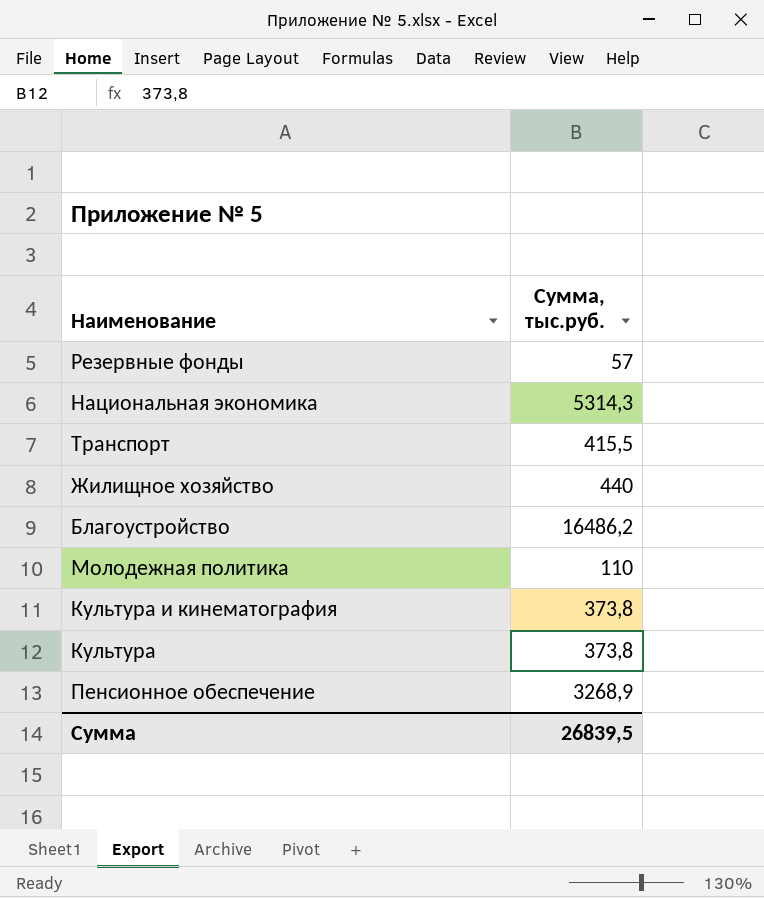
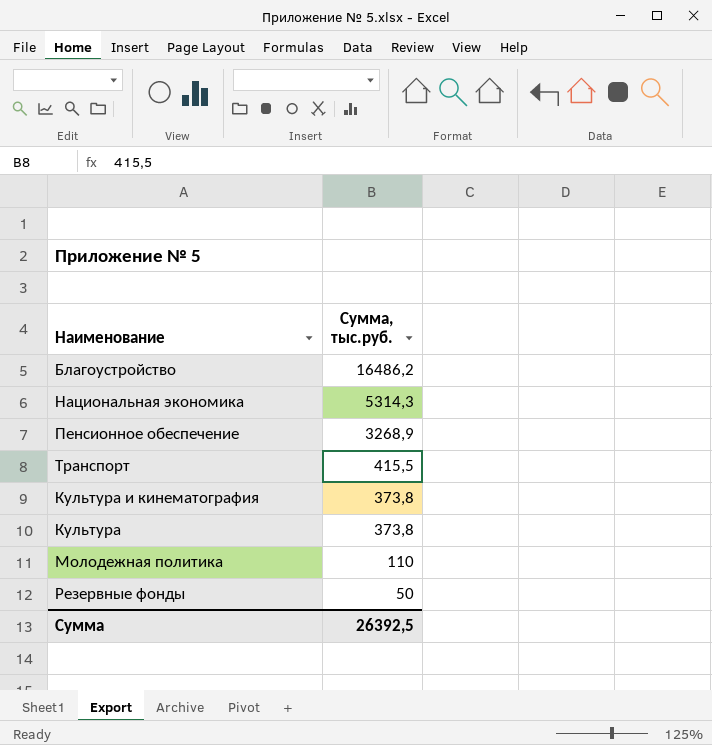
row order: none -> Сумма, тыс.руб. descending
row Жилищное хозяйство: 440 -> none
Резервные фонды | Сумма, тыс.руб.: 57 -> 50
Сумма | Сумма, тыс.руб.: 26839,5 -> 26392,5

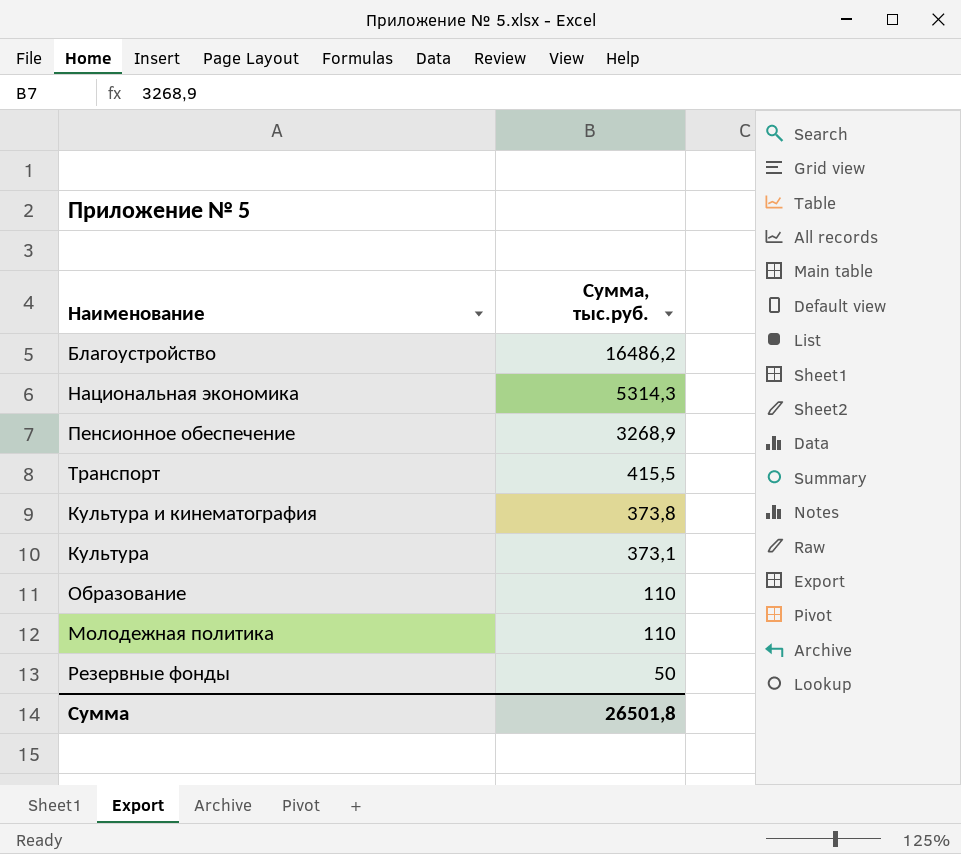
Культура | Сумма, тыс.руб.: 373,8 -> 373,1
row Образование: none -> 110
Сумма | Сумма, тыс.руб.: 26392,5 -> 26501,8

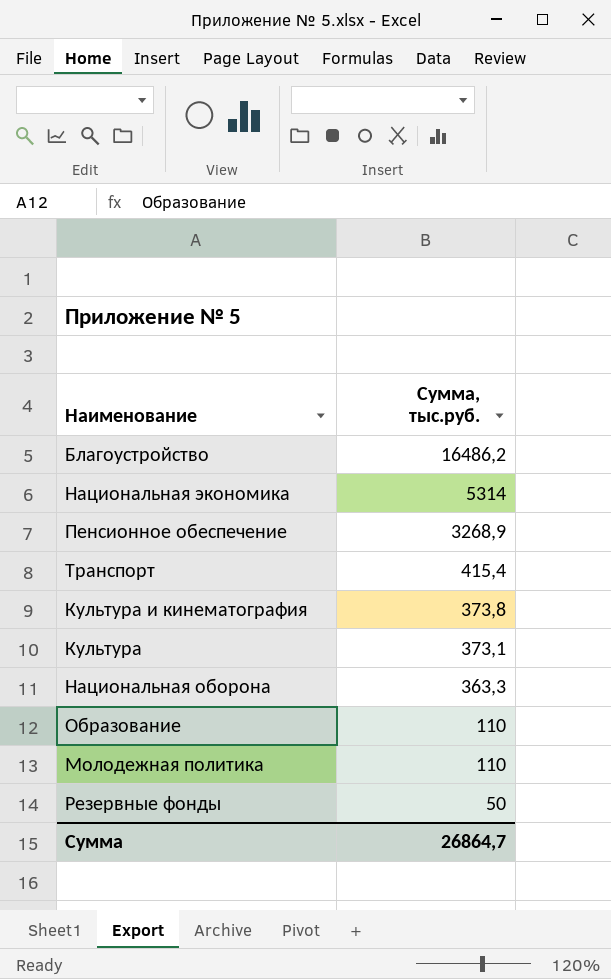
Национальная экономика | Сумма, тыс.руб.: 5314,3 -> 5314
Транспорт | Сумма, тыс.руб.: 415,5 -> 415,4
row Национальная оборона: none -> 363,3
Сумма | Сумма, тыс.руб.: 26501,8 -> 26864,7

